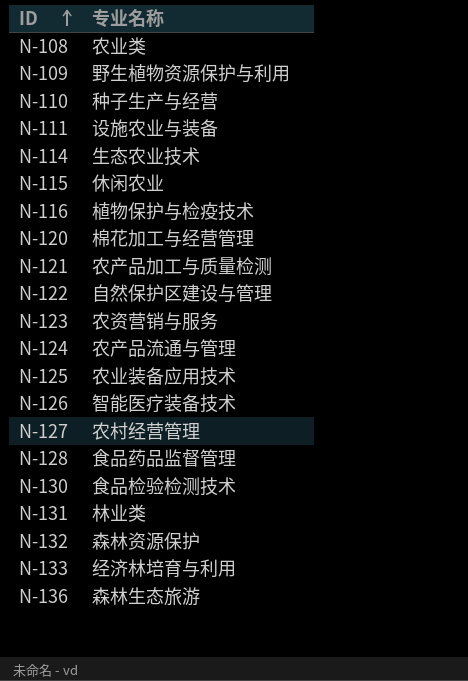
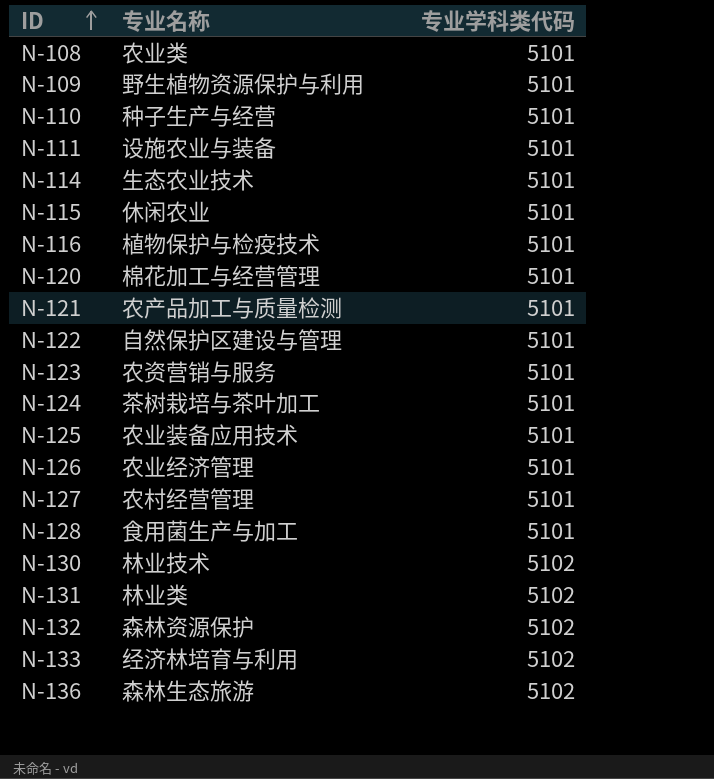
column 专业学科类代码 | position: none -> 3
N-124 | 专业名称: 农产品流通与管理 -> 茶树栽培与茶叶加工
N-126 | 专业名称: 智能医疗装备技术 -> 农业经济管理
N-128 | 专业名称: 食品药品监督管理 -> 食用菌生产与加工
N-130 | 专业名称: 食品检验检测技术 -> 林业技术

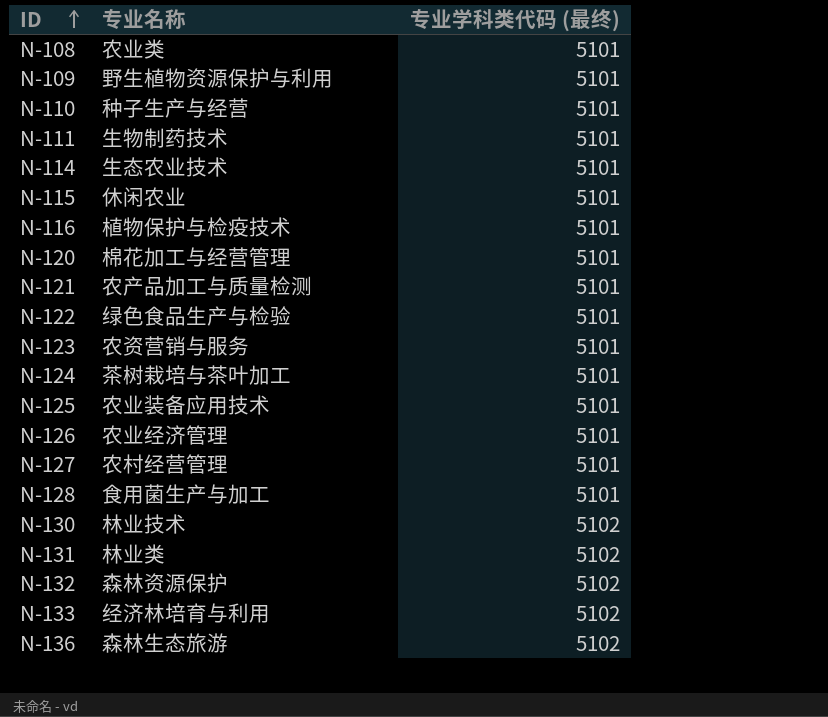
column name: 专业学科类代码 -> 专业学科类代码 (最终)
N-111 | 专业名称: 设施农业与装备 -> 生物制药技术
N-122 | 专业名称: 自然保护区建设与管理 -> 绿色食品生产与检验

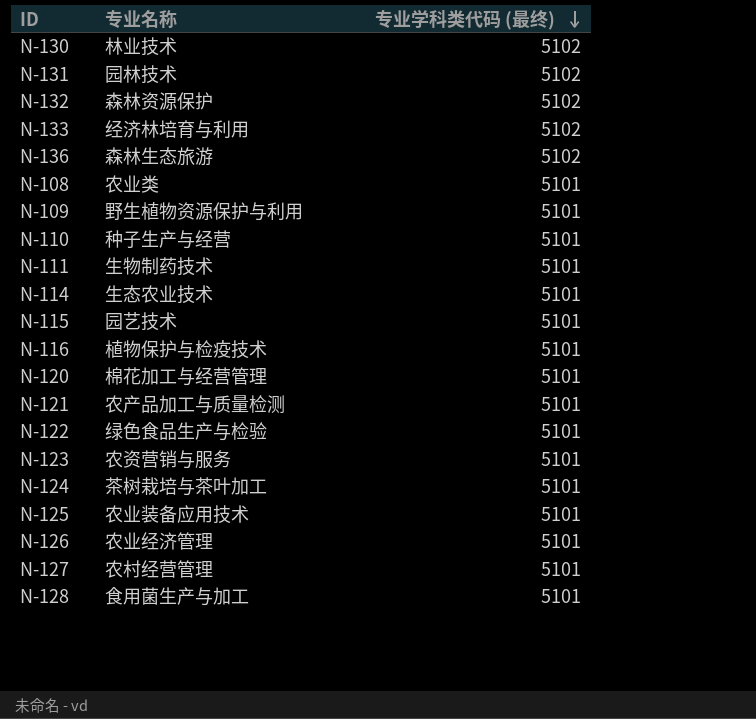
row order: ID ascending -> 专业学科类代码 (最终) descending
N-131 | 专业名称: 林业类 -> 园林技术
N-115 | 专业名称: 休闲农业 -> 园艺技术

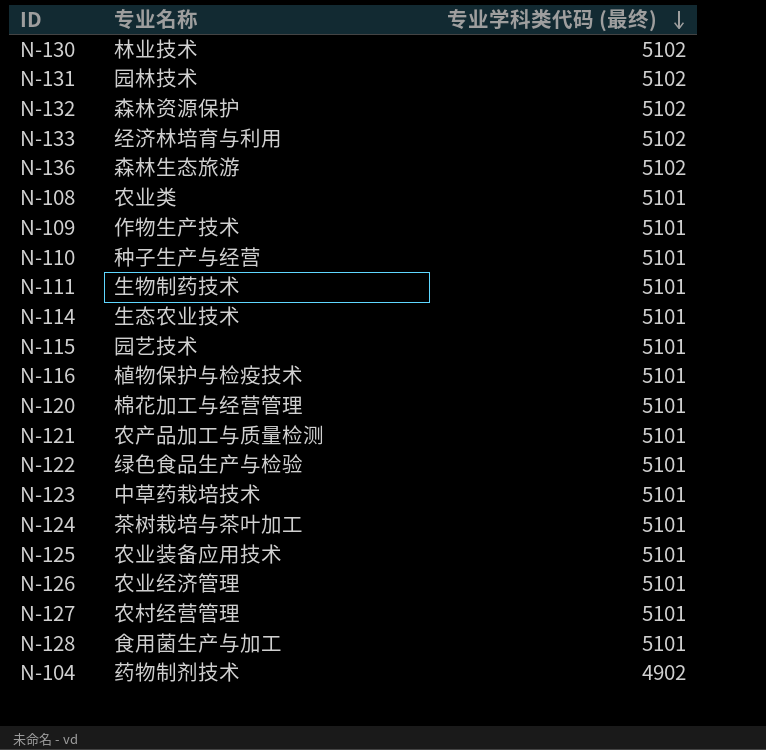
N-109 | 专业名称: 野生植物资源保护与利用 -> 作物生产技术
N-123 | 专业名称: 农资营销与服务 -> 中草药栽培技术
row N-104: none -> 药物制剂技术 | 4902

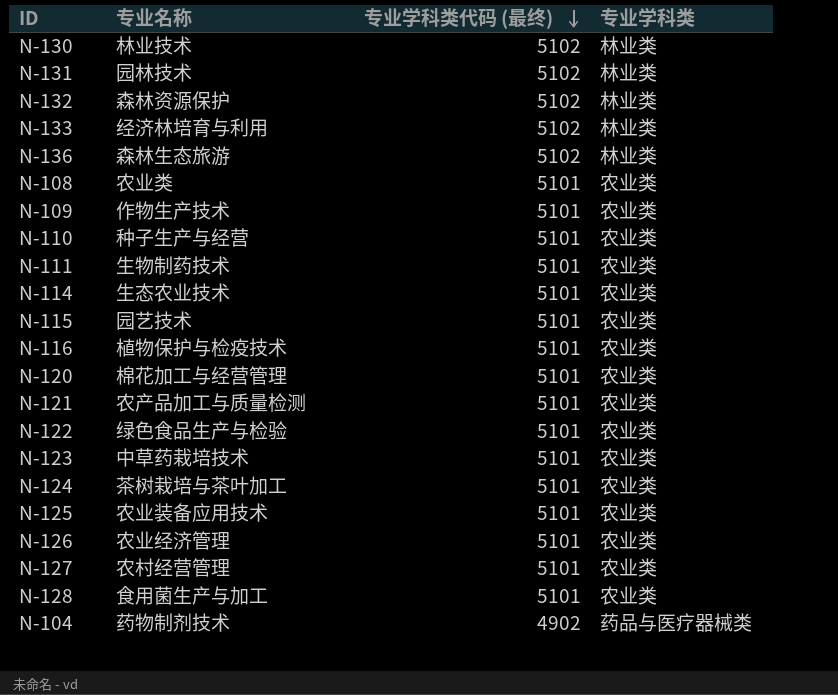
column 专业学科类 | position: none -> 4

